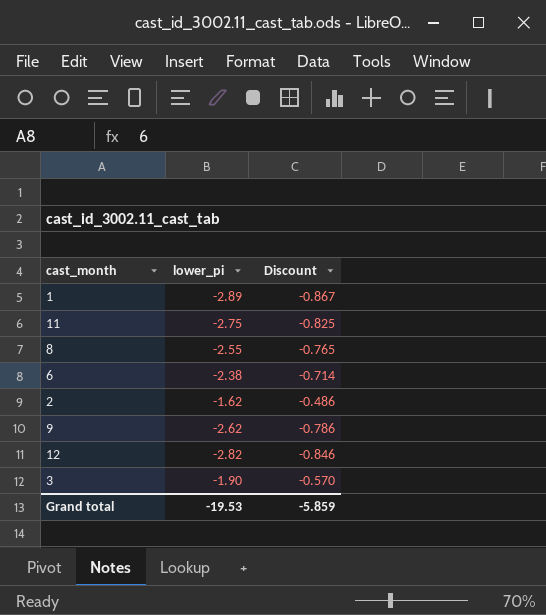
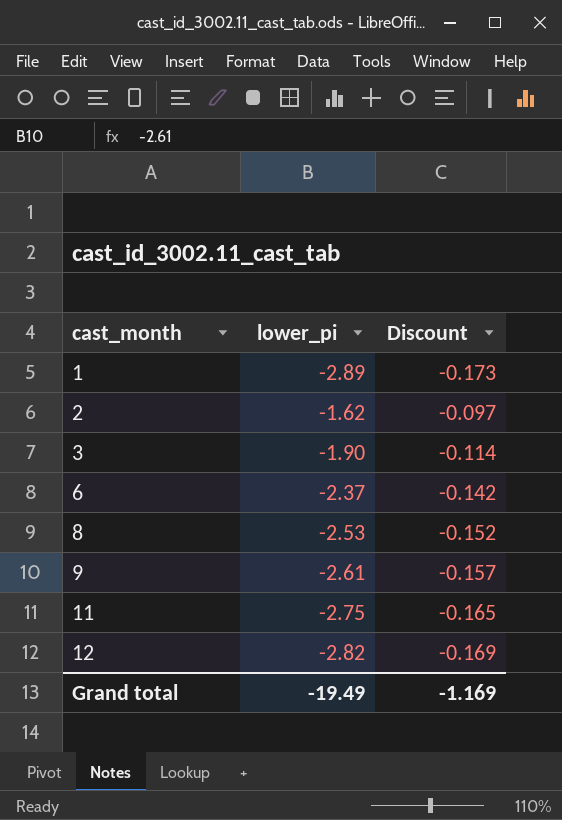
row order: none -> cast_month ascending
column Discount | formula: [lower_pi] * 0.3 -> [lower_pi] * 0.06
6 | lower_pi: -2.38 -> -2.37
8 | lower_pi: -2.55 -> -2.53
9 | lower_pi: -2.62 -> -2.61
Grand total | lower_pi: -19.53 -> -19.49
Grand total | Discount: -5.859 -> -1.169

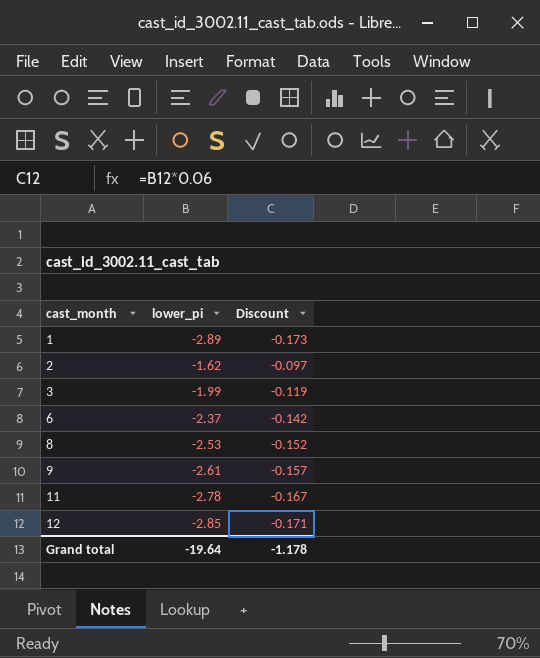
3 | lower_pi: -1.90 -> -1.99
3 | Discount: -0.114 -> -0.119
11 | lower_pi: -2.75 -> -2.78
11 | Discount: -0.165 -> -0.167
12 | lower_pi: -2.82 -> -2.85
12 | Discount: -0.169 -> -0.171
Grand total | lower_pi: -19.49 -> -19.64
Grand total | Discount: -1.169 -> -1.178

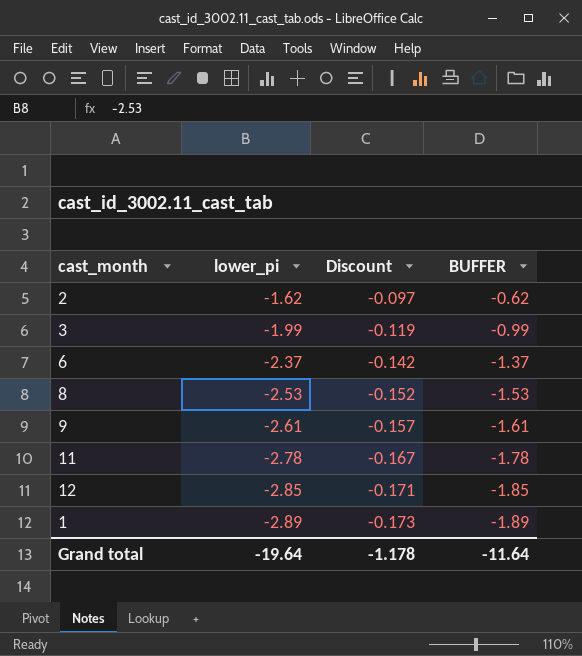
row order: cast_month ascending -> lower_pi descending
column BUFFER | formula: none -> [lower_pi] + 1

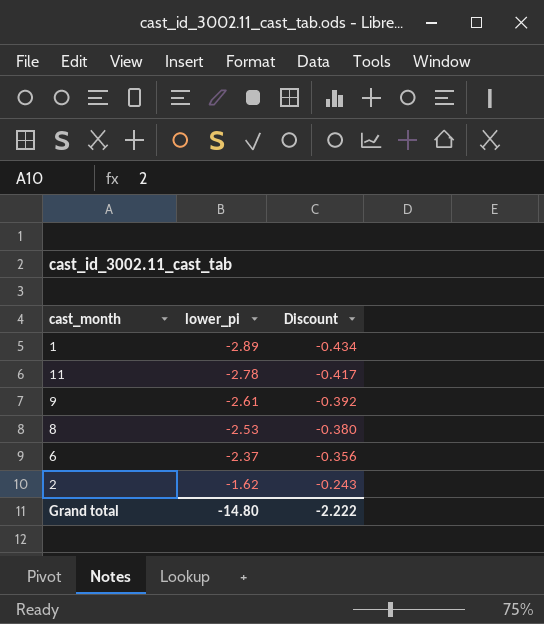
row order: lower_pi descending -> lower_pi ascending
column BUFFER | formula: [lower_pi] + 1 -> none
column Discount | formula: [lower_pi] * 0.06 -> [lower_pi] * 0.15
row 3: -1.99 | -0.119 | -0.99 -> none
row 12: -2.85 | -0.171 | -1.85 -> none
Grand total | lower_pi: -19.64 -> -14.80
Grand total | Discount: -1.178 -> -2.222

